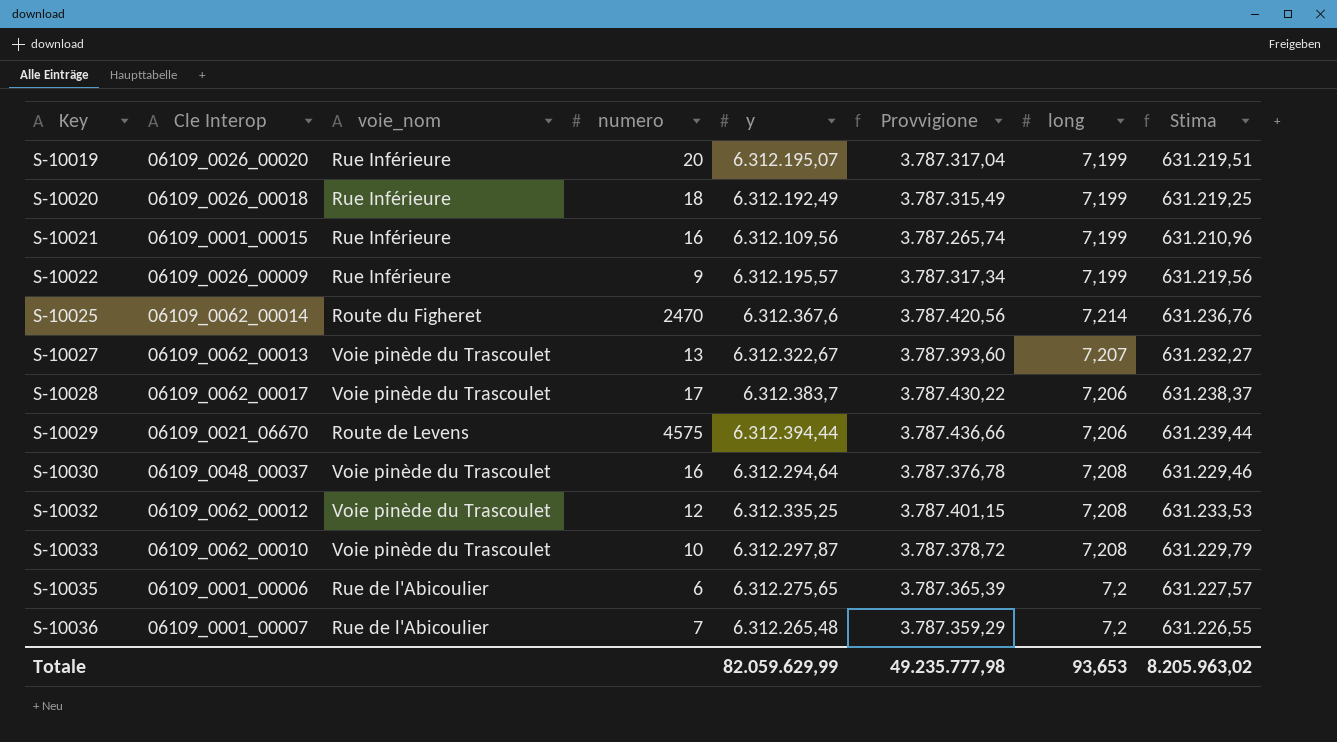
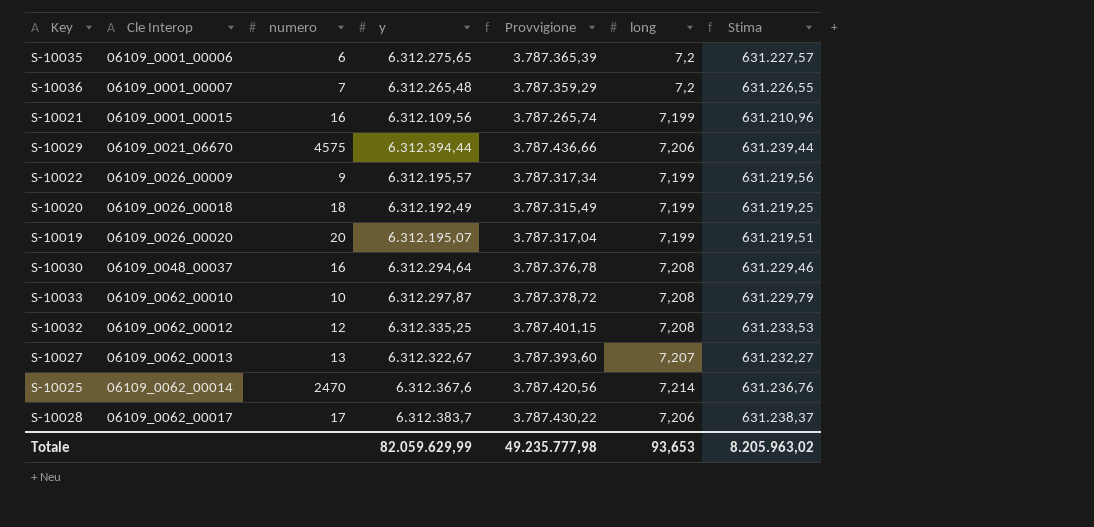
row order: Key ascending -> Cle Interop ascending
column voie_nom | position: 3 -> none

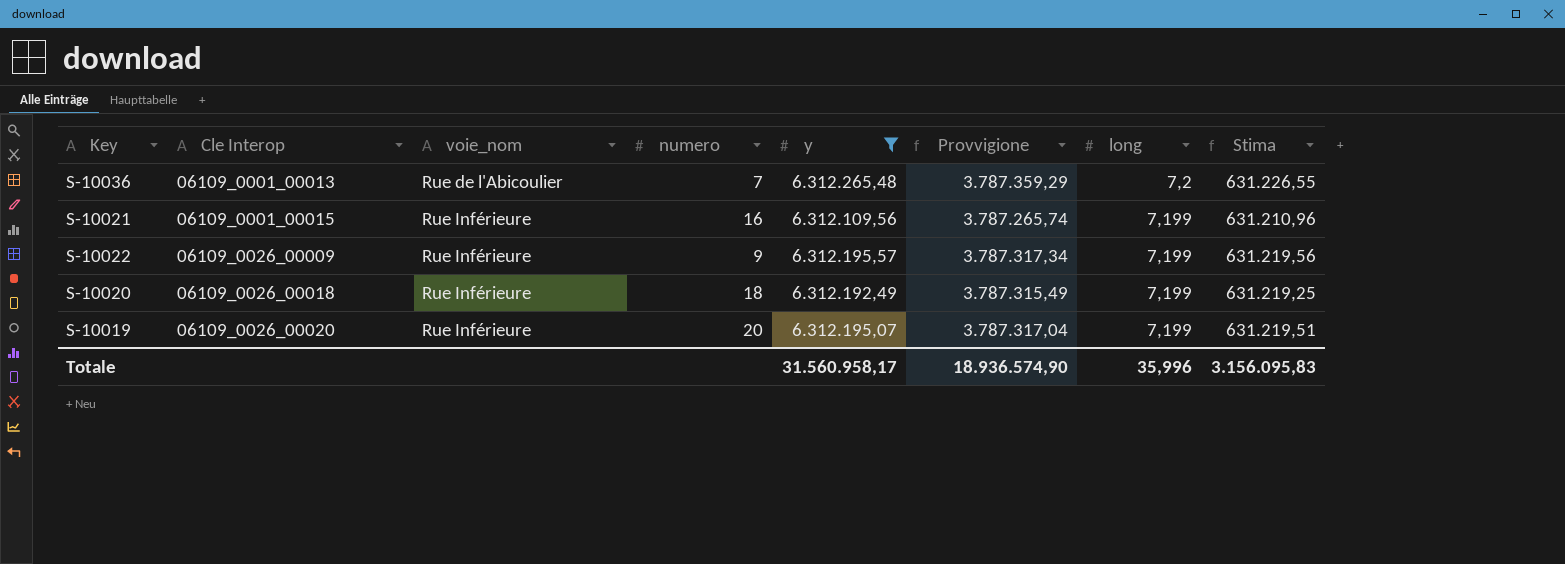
filter: none -> y <= 6.312.265,48
column voie_nom | position: none -> 3
S-10036 | Cle Interop: 06109_0001_00007 -> 06109_0001_00013
Totale | y: 82.059.629,99 -> 31.560.958,17
Totale | Provvigione: 49.235.777,98 -> 18.936.574,90
Totale | long: 93,653 -> 35,996
Totale | Stima: 8.205.963,02 -> 3.156.095,83

